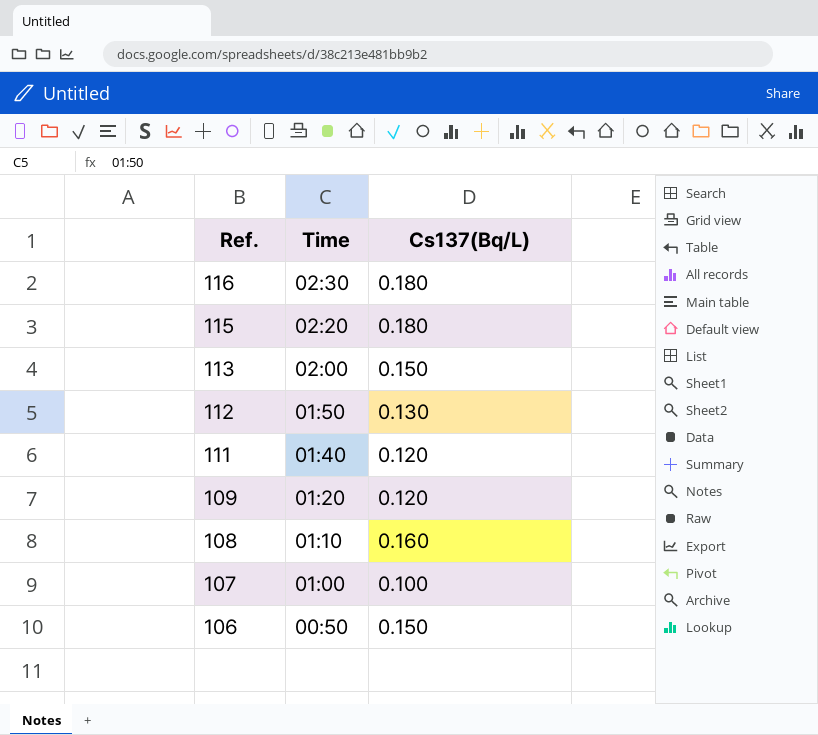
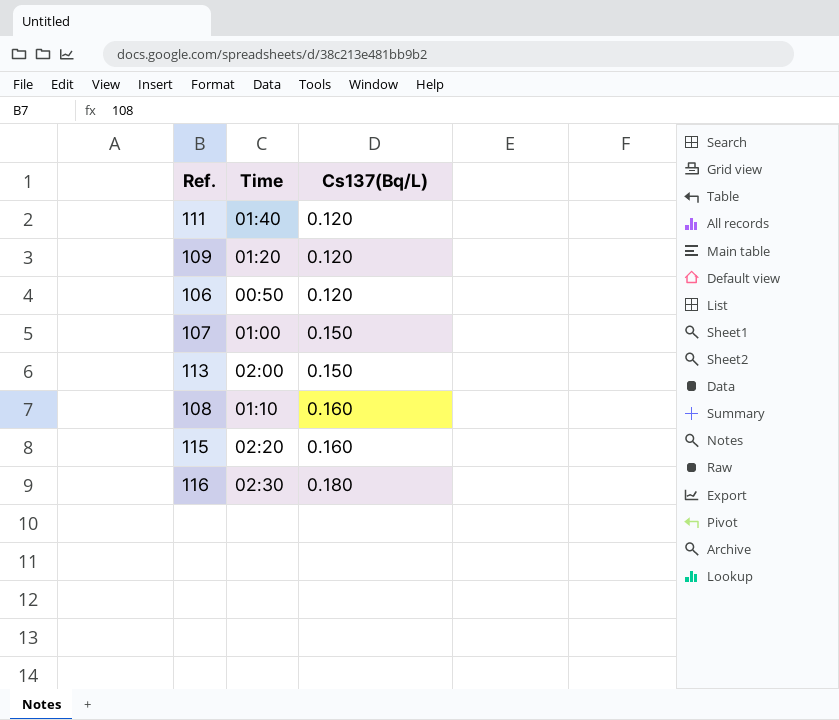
row order: Ref. descending -> Cs137(Bq/L) ascending
row 112: 01:50 | 0.130 -> none
106 | Cs137(Bq/L): 0.150 -> 0.120
107 | Cs137(Bq/L): 0.100 -> 0.150
115 | Cs137(Bq/L): 0.180 -> 0.160

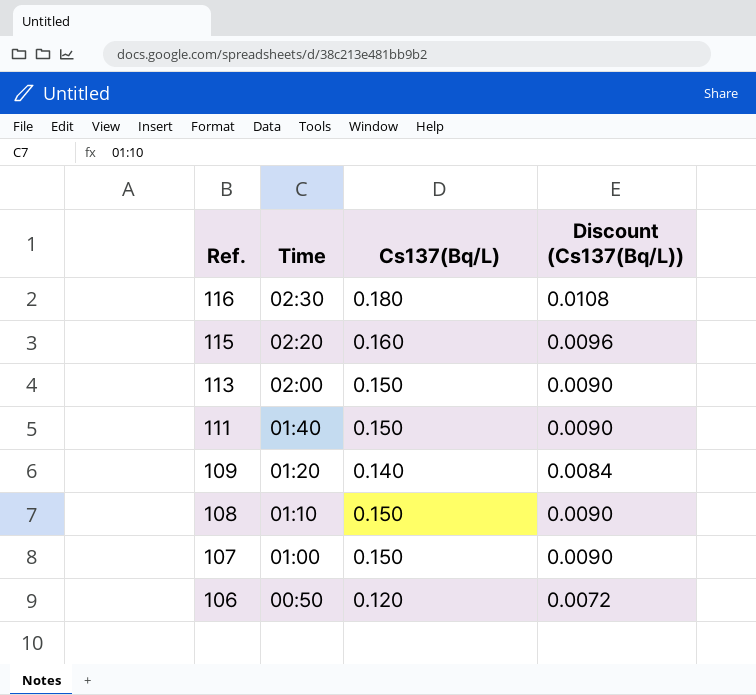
row order: Cs137(Bq/L) ascending -> Ref. descending
column Discount (Cs137(Bq/L)) | formula: none -> [Cs137(Bq/L)] * 0.06
111 | Cs137(Bq/L): 0.120 -> 0.150
109 | Cs137(Bq/L): 0.120 -> 0.140
108 | Cs137(Bq/L): 0.160 -> 0.150

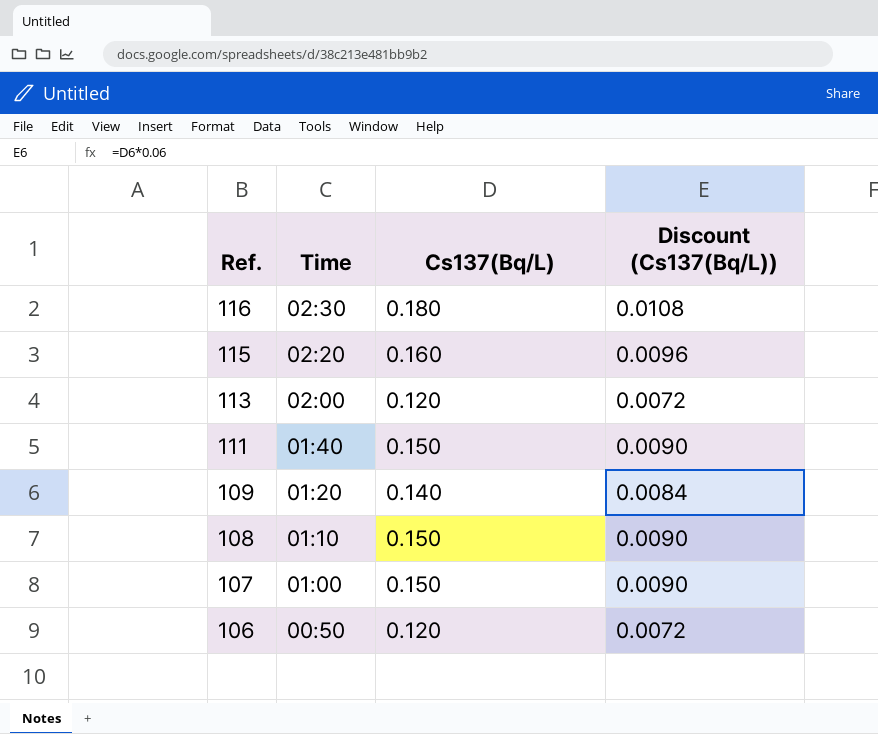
113 | Cs137(Bq/L): 0.150 -> 0.120
113 | Discount (Cs137(Bq/L)): 0.0090 -> 0.0072

